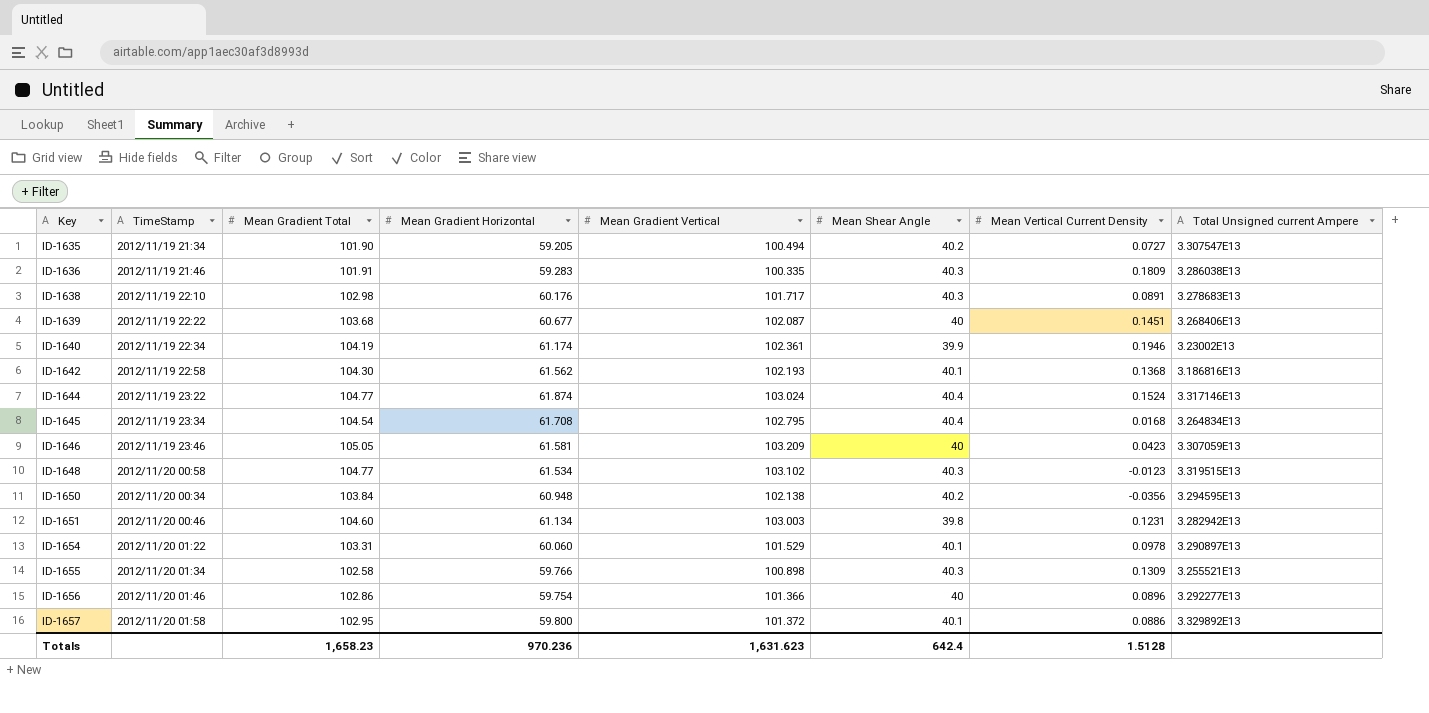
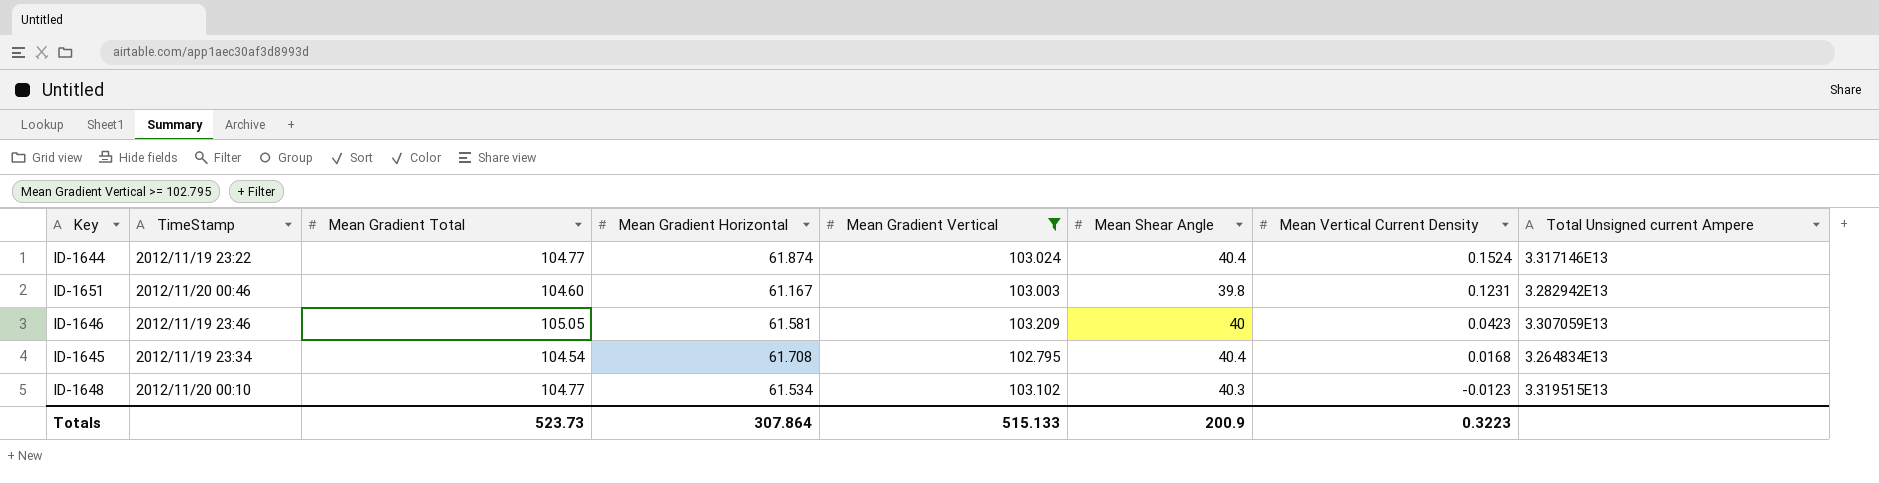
filter: none -> Mean Gradient Vertical >= 102.795
row order: Key ascending -> Mean Vertical Current Density descending
ID-1651 | Mean Gradient Horizontal: 61.134 -> 61.167
ID-1648 | TimeStamp: 2012/11/20 00:58 -> 2012/11/20 00:10
Totals | Mean Gradient Total: 1,658.23 -> 523.73
Totals | Mean Gradient Horizontal: 970.236 -> 307.864
Totals | Mean Gradient Vertical: 1,631.623 -> 515.133
Totals | Mean Shear Angle: 642.4 -> 200.9
Totals | Mean Vertical Current Density: 1.5128 -> 0.3223

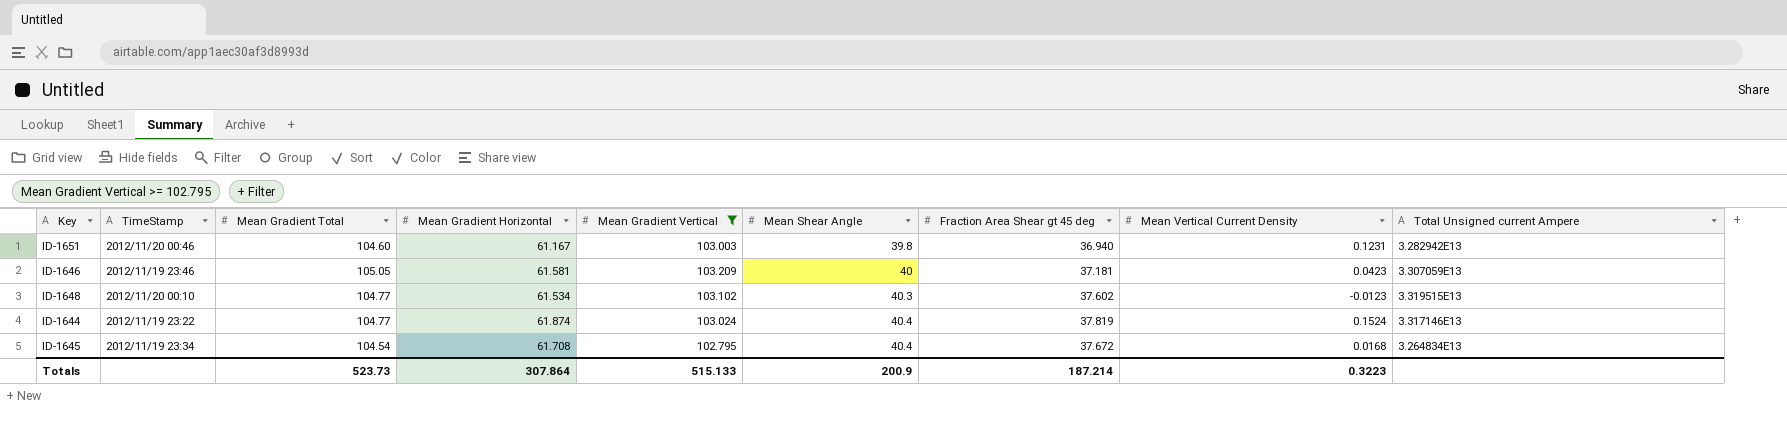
row order: Mean Vertical Current Density descending -> Mean Shear Angle ascending
column Fraction Area Shear gt 45 deg | position: none -> 7

